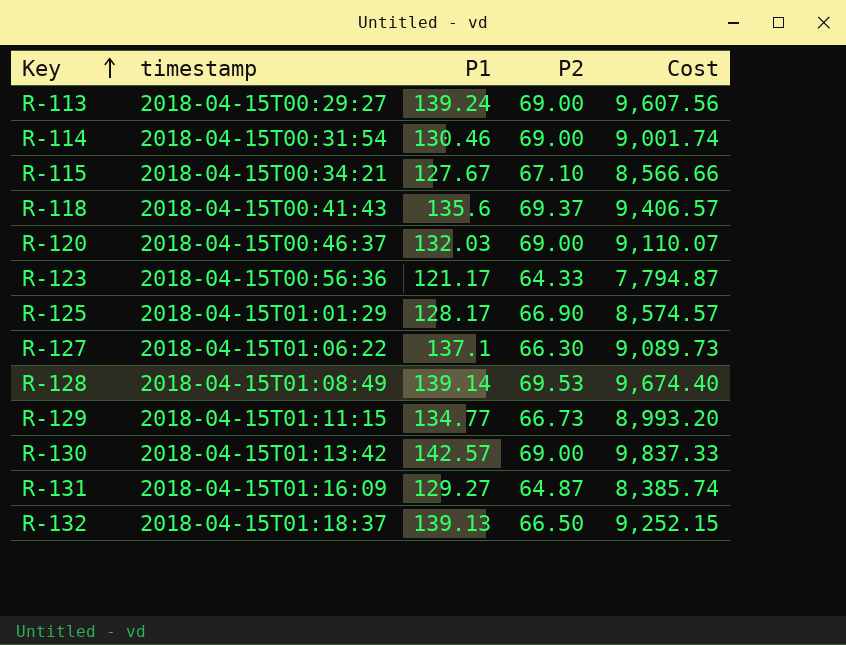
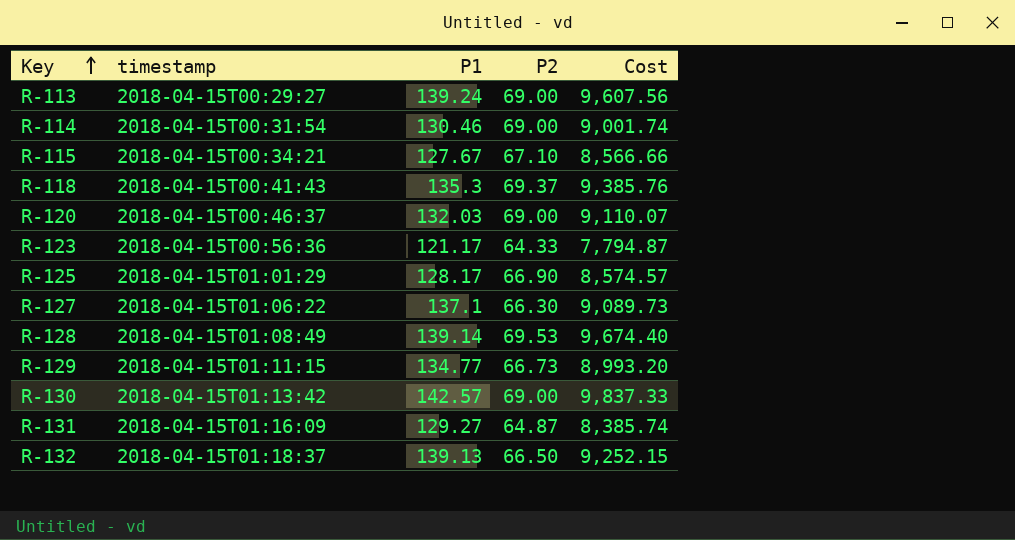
R-118 | P1: 135.6 -> 135.3
R-118 | Cost: 9,406.57 -> 9,385.76

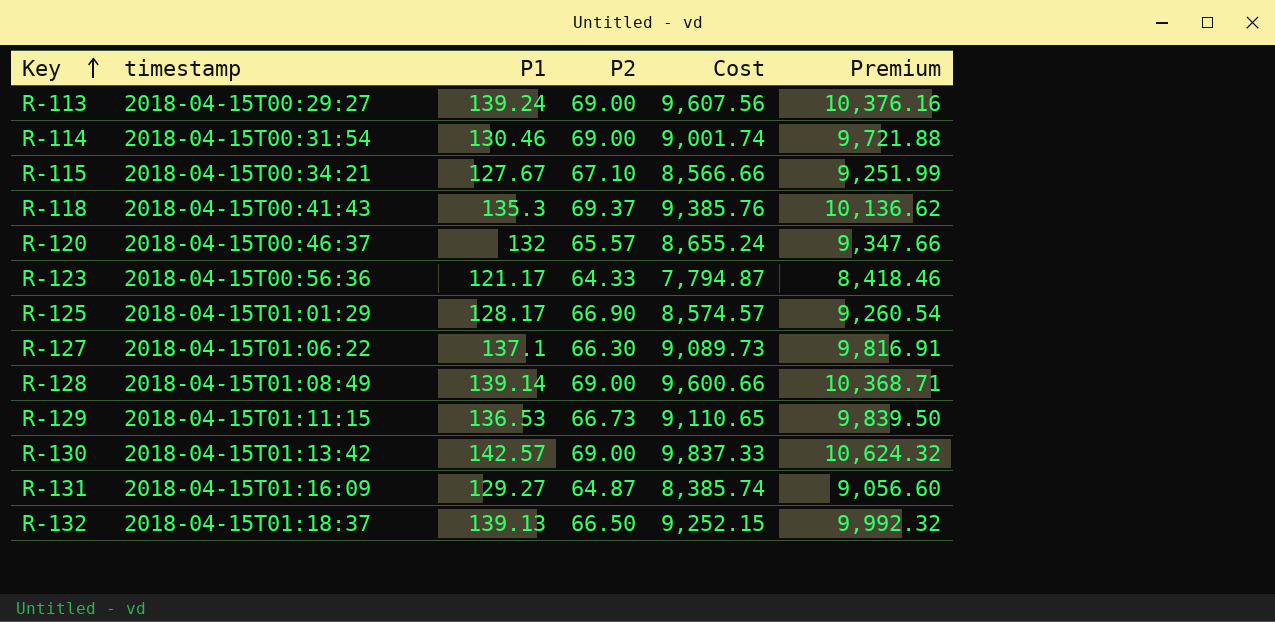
column Premium | formula: none -> [Cost] * 1.08
R-120 | P1: 132.03 -> 132
R-120 | P2: 69.00 -> 65.57
R-120 | Cost: 9,110.07 -> 8,655.24
R-128 | P2: 69.53 -> 69.00
R-128 | Cost: 9,674.40 -> 9,600.66
R-129 | P1: 134.77 -> 136.53
R-129 | Cost: 8,993.20 -> 9,110.65

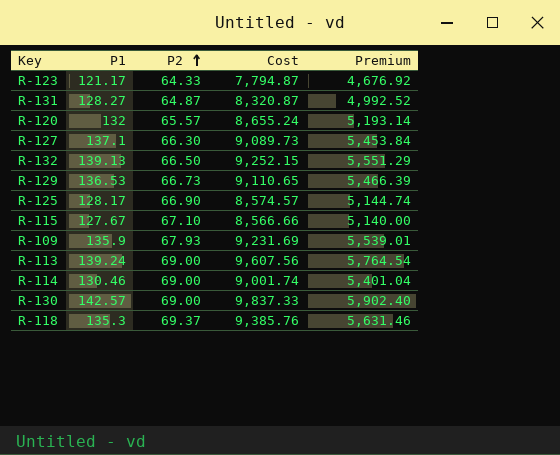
row order: Key ascending -> P2 ascending
column timestamp | position: 2 -> none
column Premium | formula: [Cost] * 1.08 -> [Cost] * 0.6
row R-128: 2018-04-15T01:08:49 | 139.14 | 69.00 | 9,600.66 | 10,368.71 -> none
R-131 | P1: 129.27 -> 128.27
R-131 | Cost: 8,385.74 -> 8,320.87
row R-109: none -> 135.9 | 67.93 | 9,231.69 | 5,539.01

